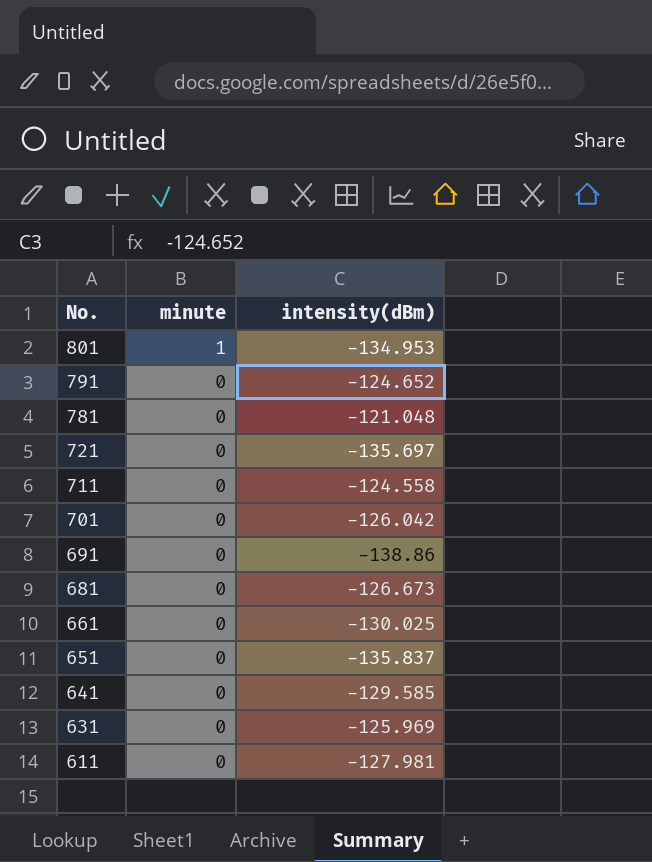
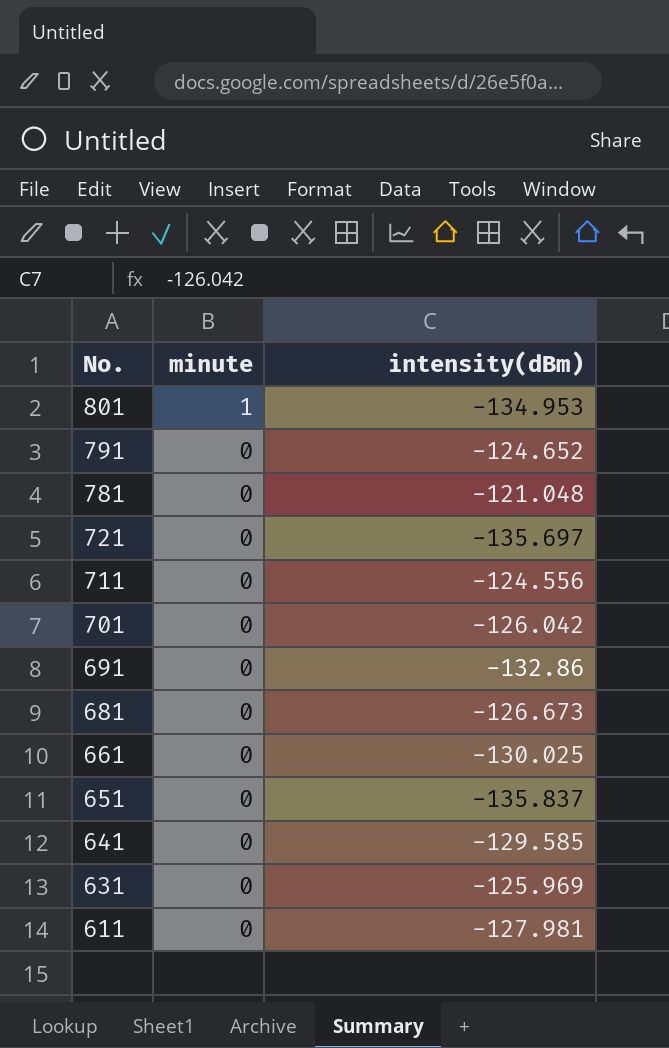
711 | intensity(dBm): -124.558 -> -124.556
691 | intensity(dBm): -138.86 -> -132.86

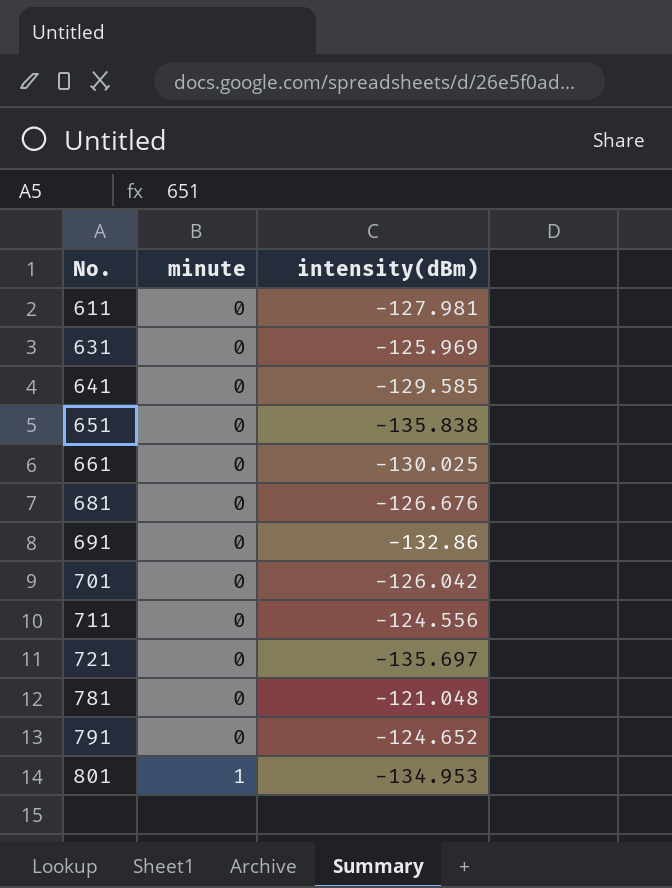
row order: No. descending -> No. ascending
651 | intensity(dBm): -135.837 -> -135.838
681 | intensity(dBm): -126.673 -> -126.676

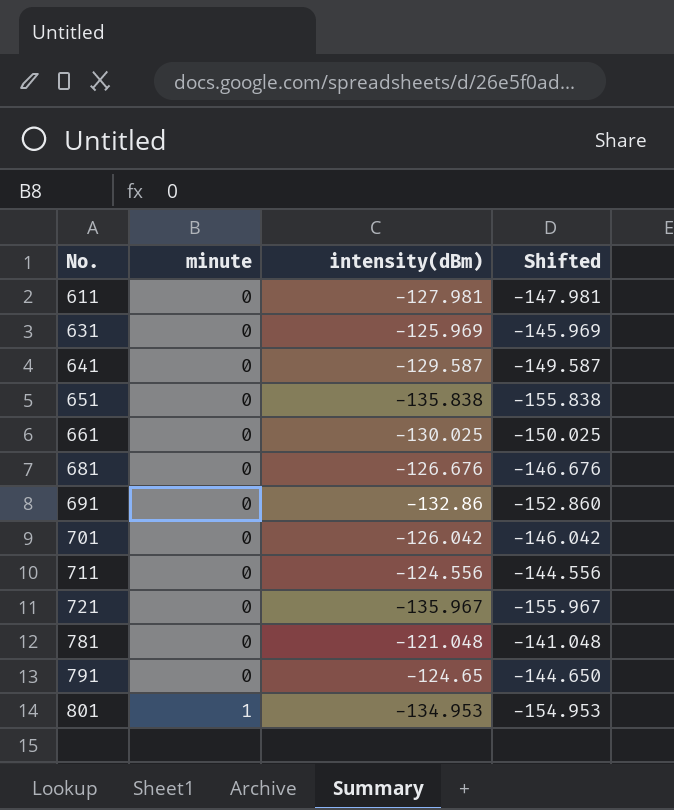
column Shifted | formula: none -> [intensity(dBm)] - 20
641 | intensity(dBm): -129.585 -> -129.587
721 | intensity(dBm): -135.697 -> -135.967
791 | intensity(dBm): -124.652 -> -124.65

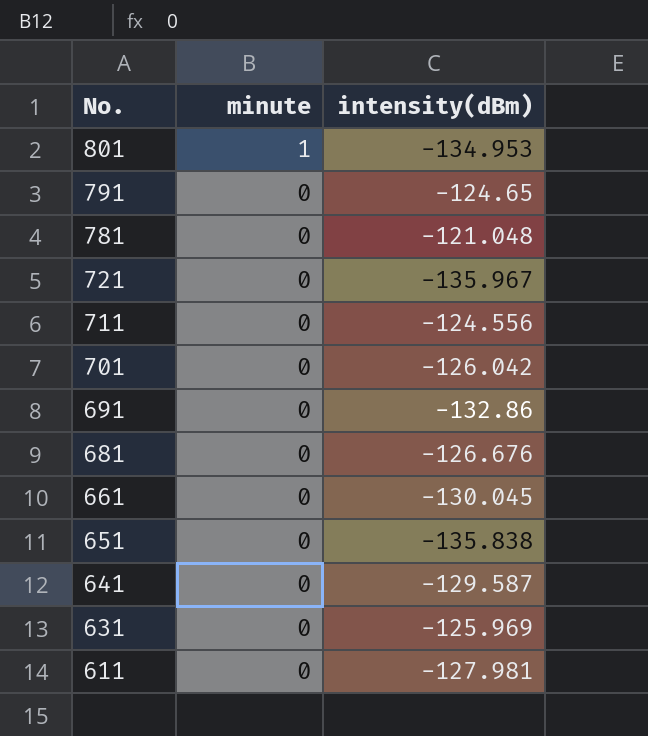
row order: No. ascending -> No. descending
column Shifted | formula: [intensity(dBm)] - 20 -> none
661 | intensity(dBm): -130.025 -> -130.045

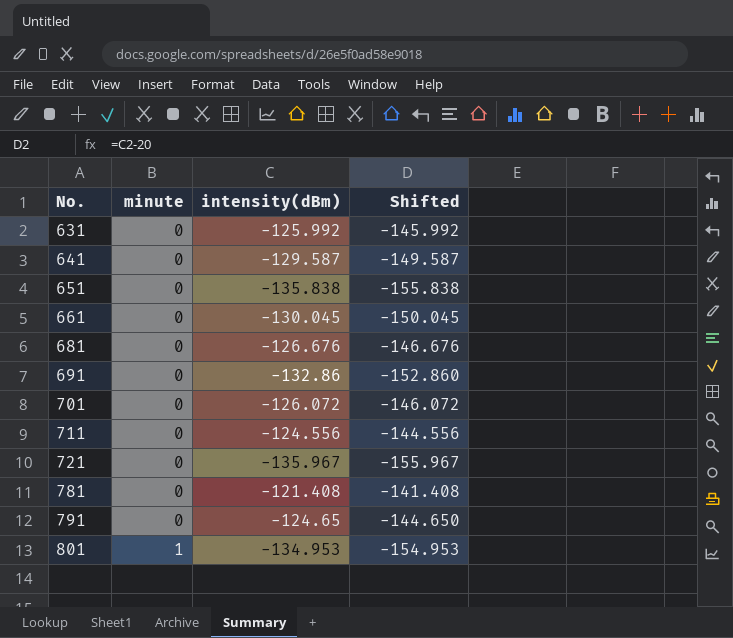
row order: No. descending -> No. ascending
column Shifted | formula: none -> [intensity(dBm)] - 20
row 611: 0 | -127.981 -> none
631 | intensity(dBm): -125.969 -> -125.992
701 | intensity(dBm): -126.042 -> -126.072
781 | intensity(dBm): -121.048 -> -121.408

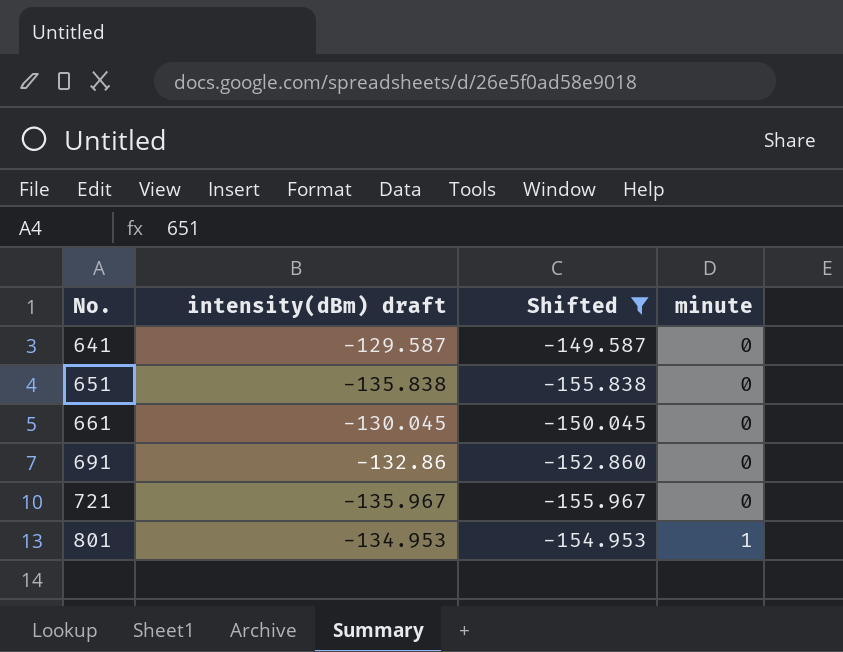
filter: none -> Shifted <= -149.587
column name: intensity(dBm) -> intensity(dBm) draft
column minute | position: 2 -> 4

